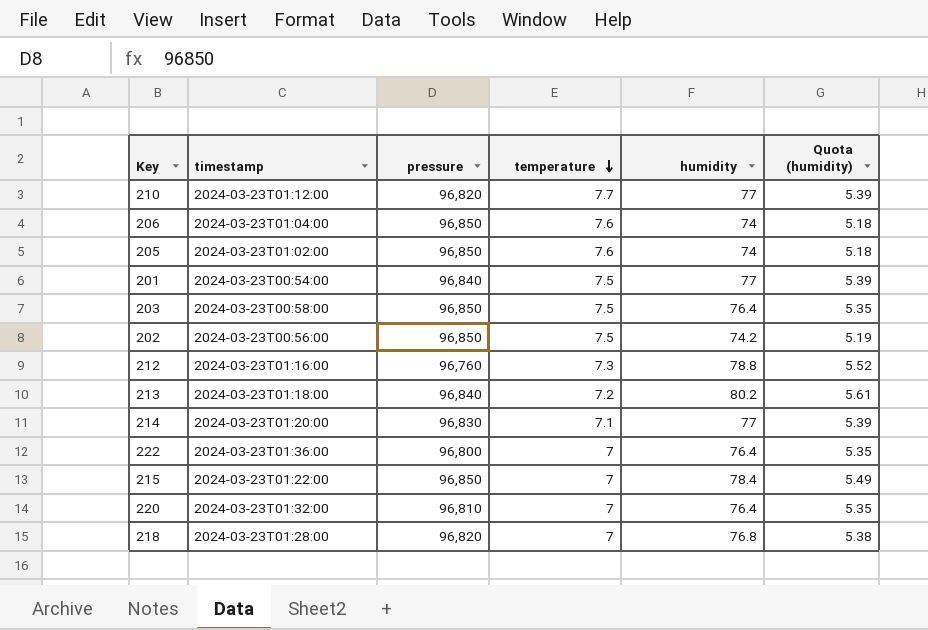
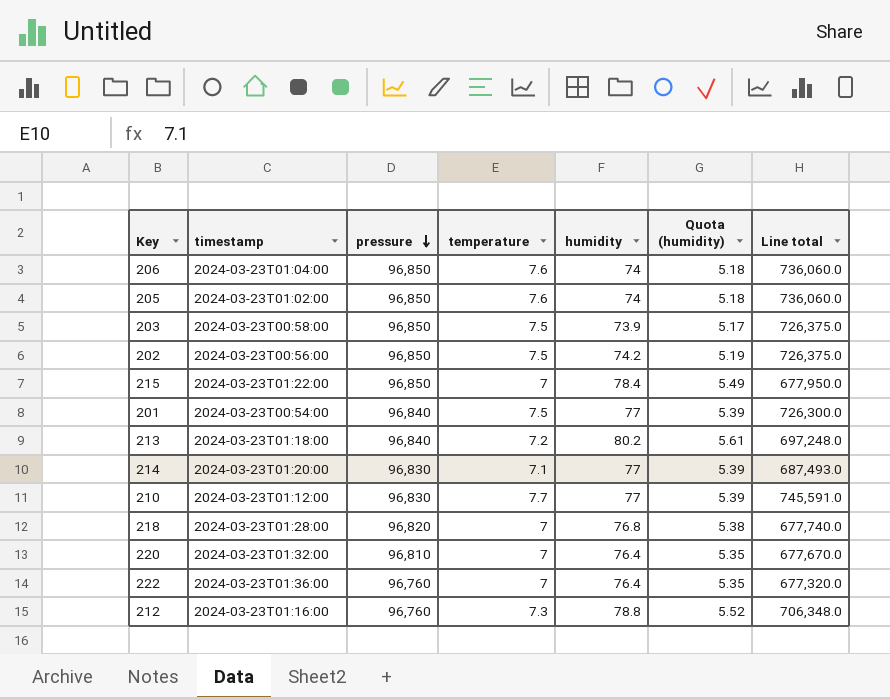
row order: temperature descending -> pressure descending
column Line total | formula: none -> [pressure] * [temperature]
203 | humidity: 76.4 -> 73.9
203 | Quota (humidity): 5.35 -> 5.17
210 | pressure: 96,820 -> 96,830
222 | pressure: 96,800 -> 96,760

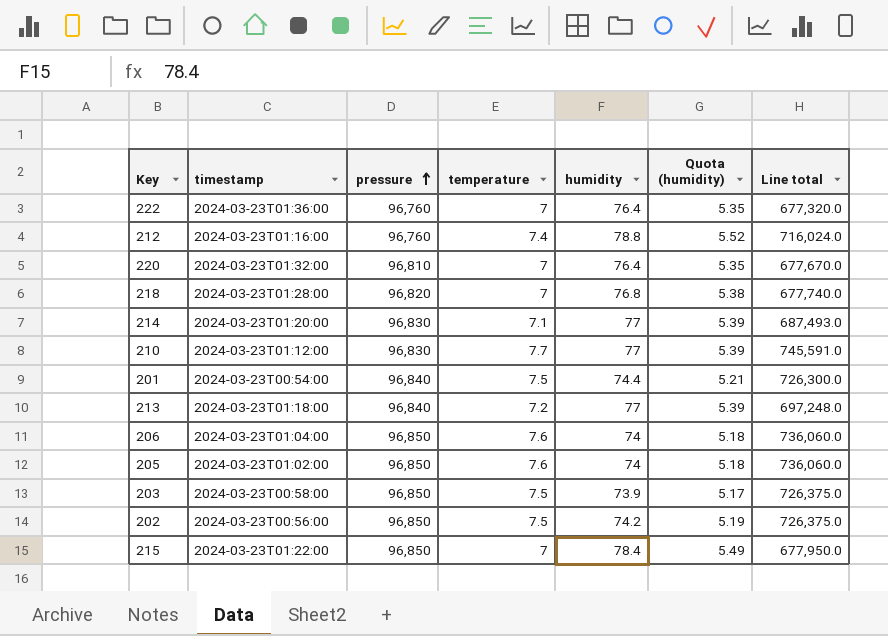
row order: pressure descending -> pressure ascending
212 | temperature: 7.3 -> 7.4
212 | Line total: 706,348.0 -> 716,024.0
201 | humidity: 77 -> 74.4
201 | Quota (humidity): 5.39 -> 5.21
213 | humidity: 80.2 -> 77
213 | Quota (humidity): 5.61 -> 5.39

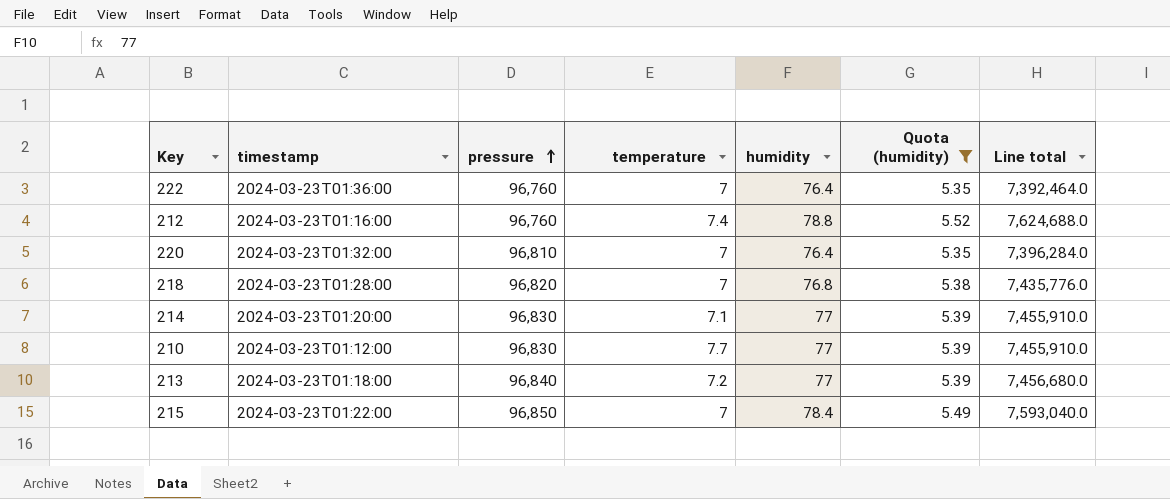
filter: none -> Quota (humidity) >= 5.35
column Line total | formula: [pressure] * [temperature] -> [pressure] * [humidity]

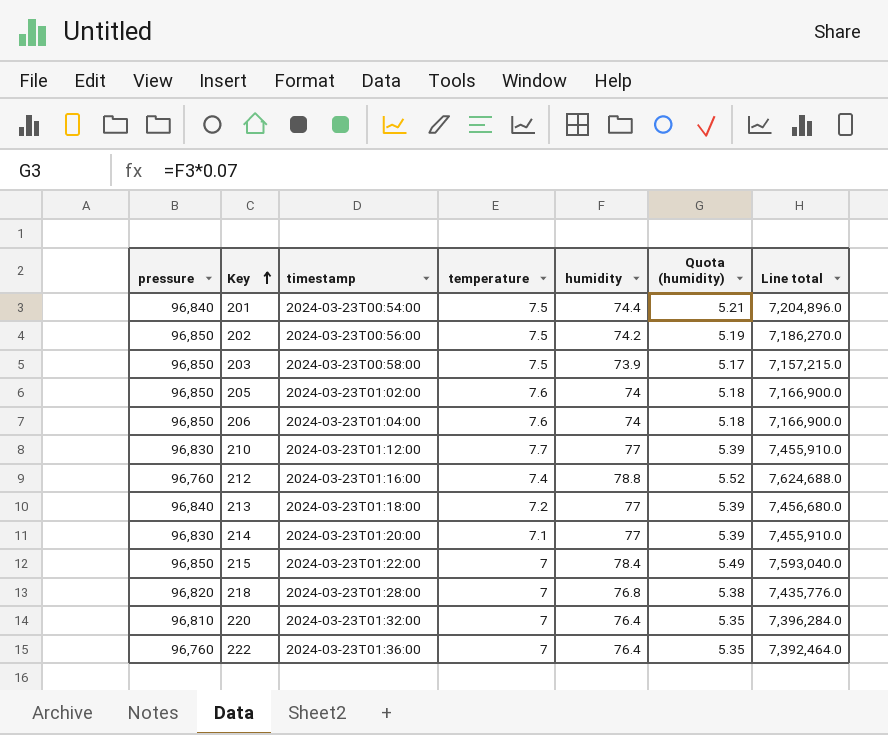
filter: Quota (humidity) >= 5.35 -> none
row order: pressure ascending -> Key ascending
column pressure | position: 3 -> 1

